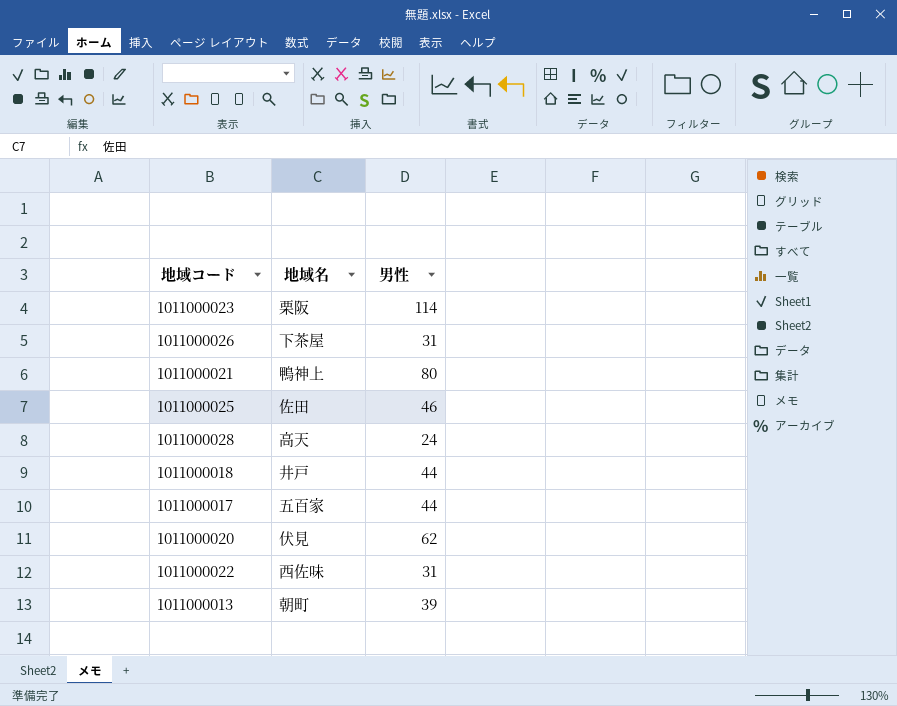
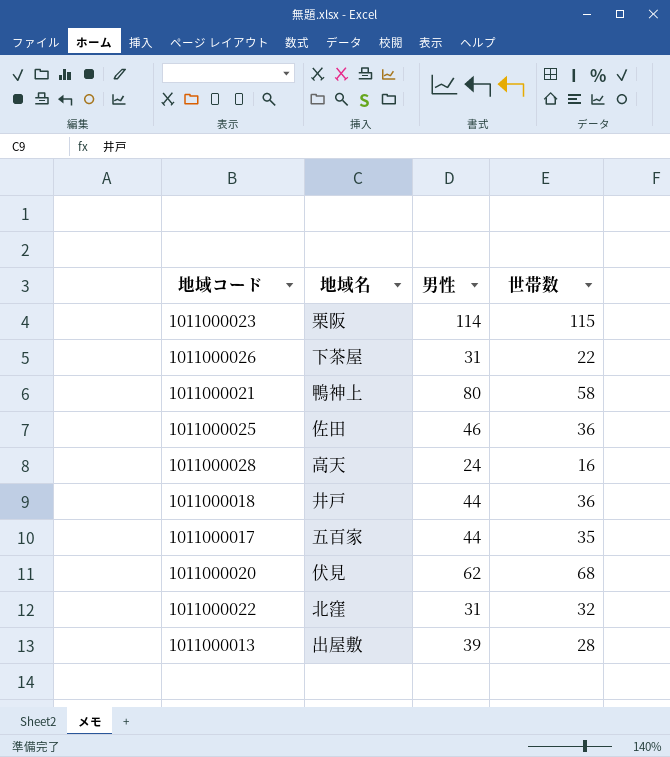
column 世帯数 | position: none -> 4
1011000022 | 地域名: 西佐味 -> 北窪
1011000013 | 地域名: 朝町 -> 出屋敷

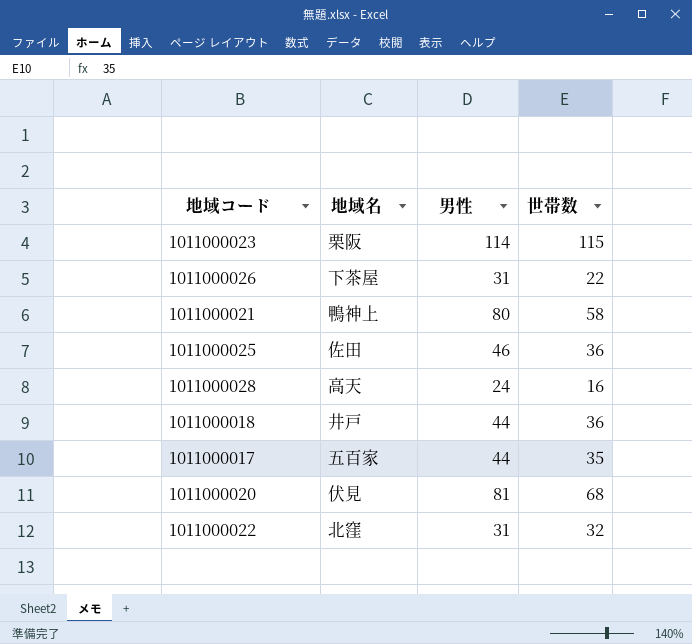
row 1011000013: 出屋敷 | 39 | 28 -> none
1011000020 | 男性: 62 -> 81

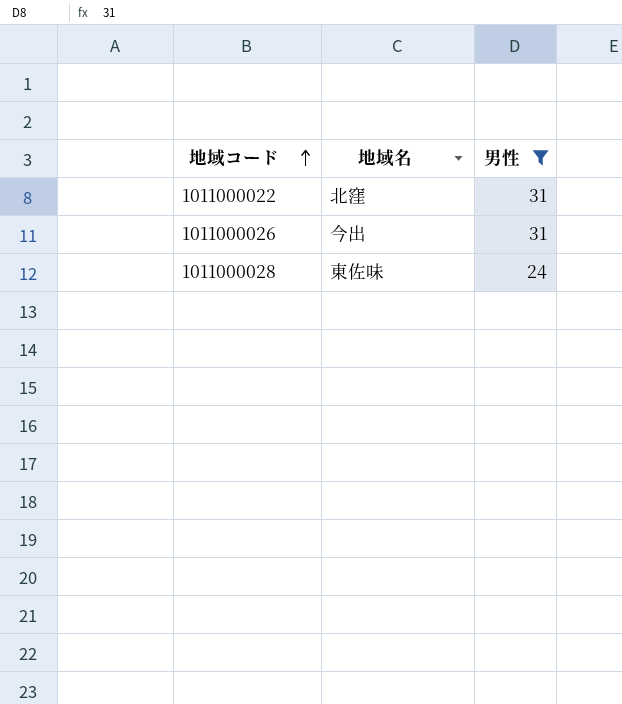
filter: none -> 男性 <= 31
row order: none -> 地域コード ascending
column 世帯数 | position: 4 -> none
1011000026 | 地域名: 下茶屋 -> 今出
1011000028 | 地域名: 高天 -> 東佐味

